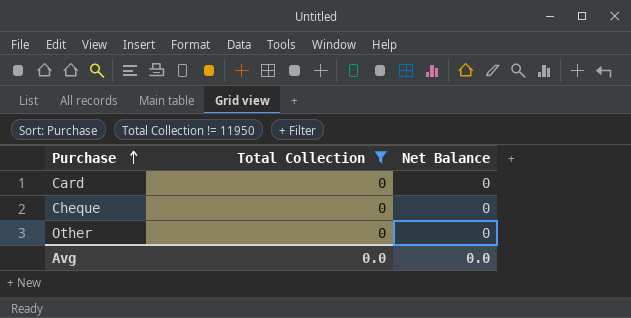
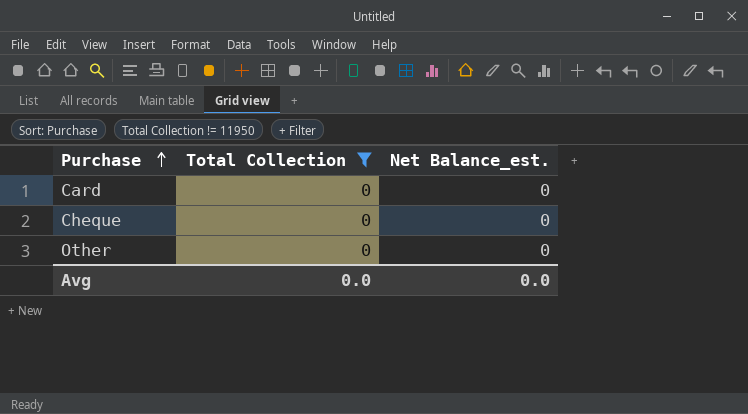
column name: Net Balance -> Net Balance_est.

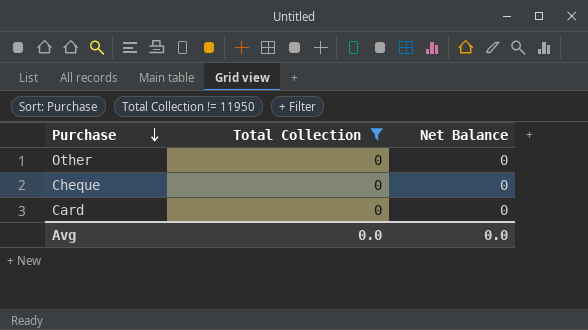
row order: Purchase ascending -> Purchase descending
column name: Net Balance_est. -> Net Balance

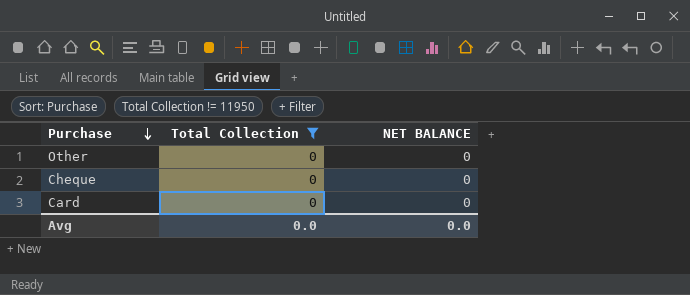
column name: Net Balance -> NET BALANCE

